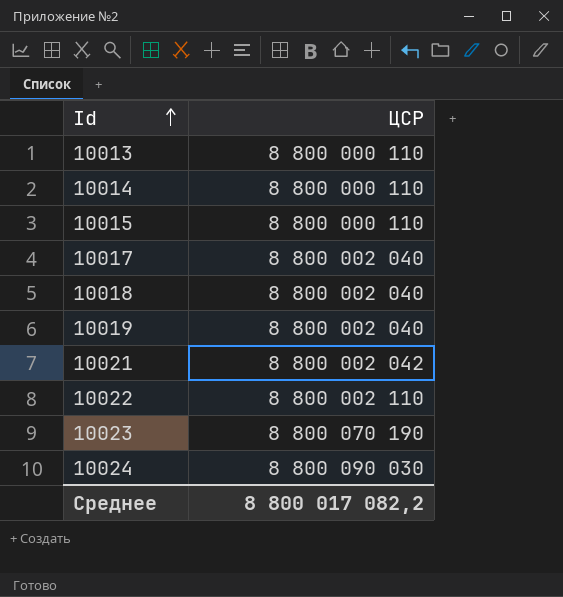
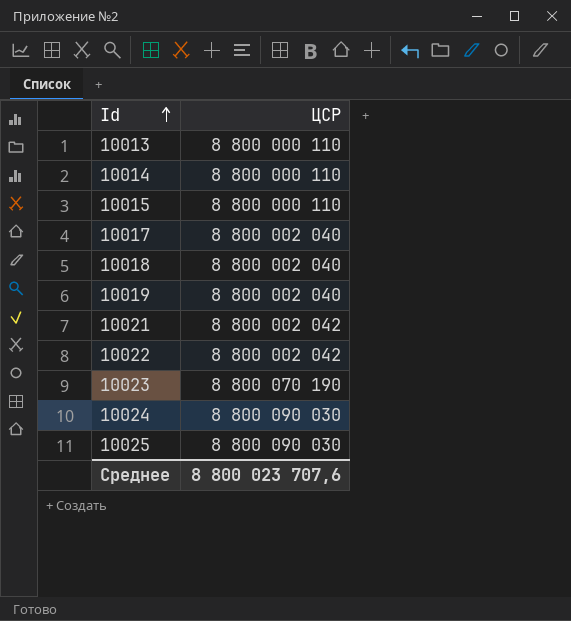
10022 | ЦСР: 8 800 002 110 -> 8 800 002 042
row 10025: none -> 8 800 090 030
Среднее | ЦСР: 8 800 017 082,2 -> 8 800 023 707,6

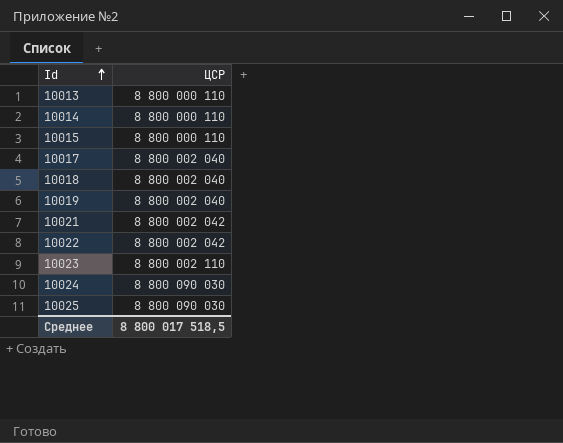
10023 | ЦСР: 8 800 070 190 -> 8 800 002 110
Среднее | ЦСР: 8 800 023 707,6 -> 8 800 017 518,5

